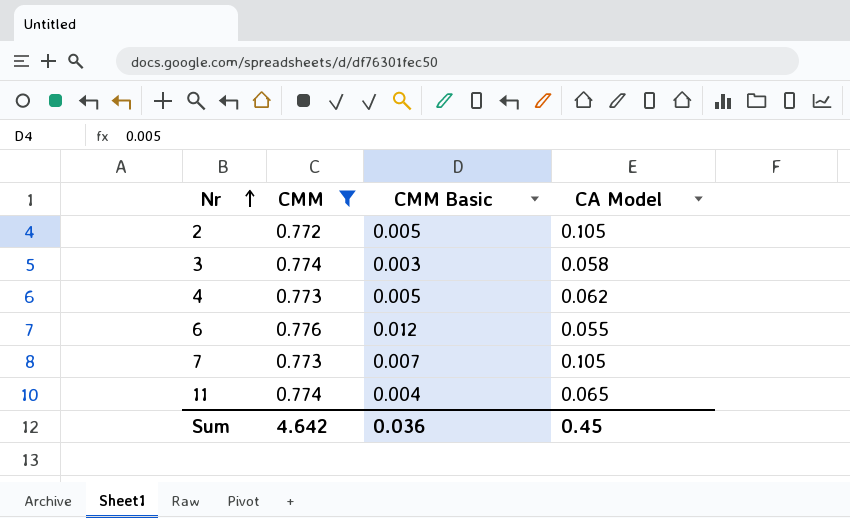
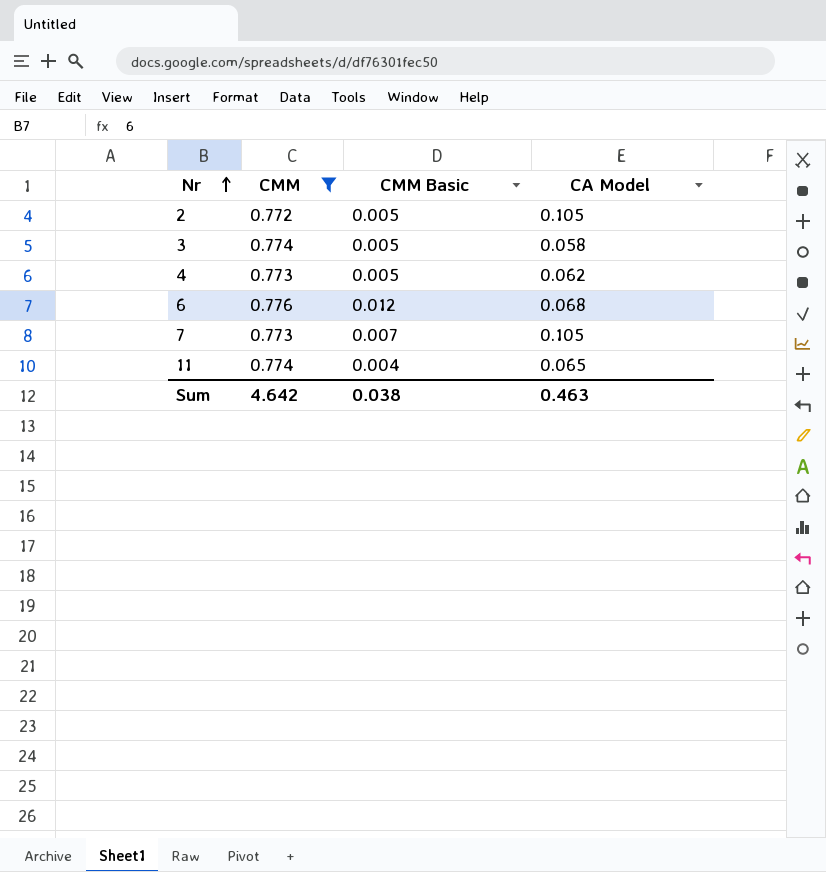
3 | CMM Basic: 0.003 -> 0.005
6 | CA Model: 0.055 -> 0.068
Sum | CMM Basic: 0.036 -> 0.038
Sum | CA Model: 0.45 -> 0.463

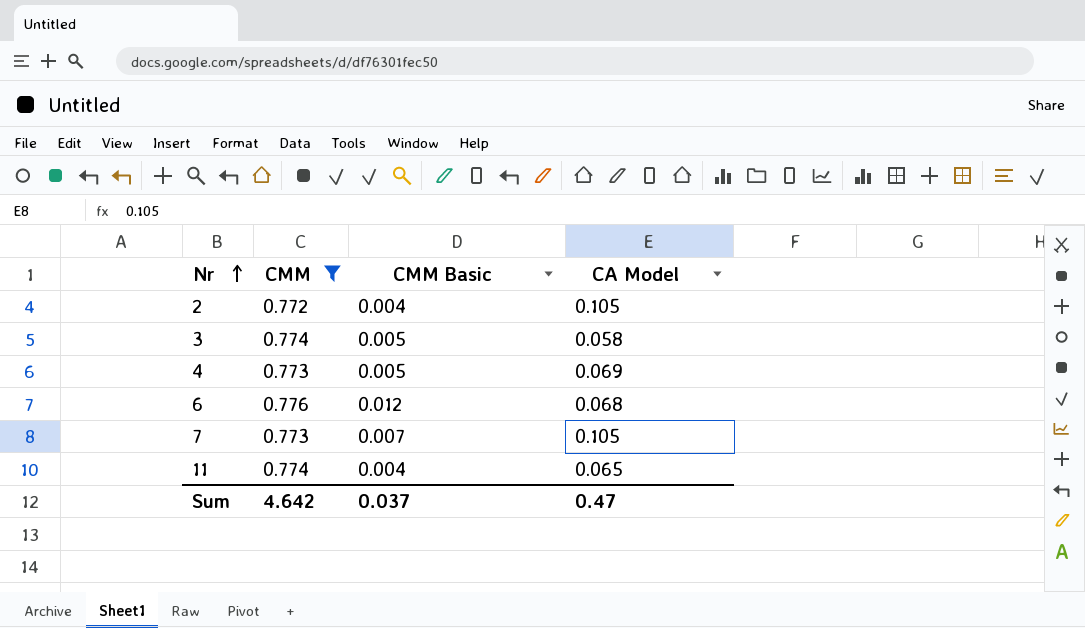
2 | CMM Basic: 0.005 -> 0.004
4 | CA Model: 0.062 -> 0.069
Sum | CMM Basic: 0.038 -> 0.037
Sum | CA Model: 0.463 -> 0.47

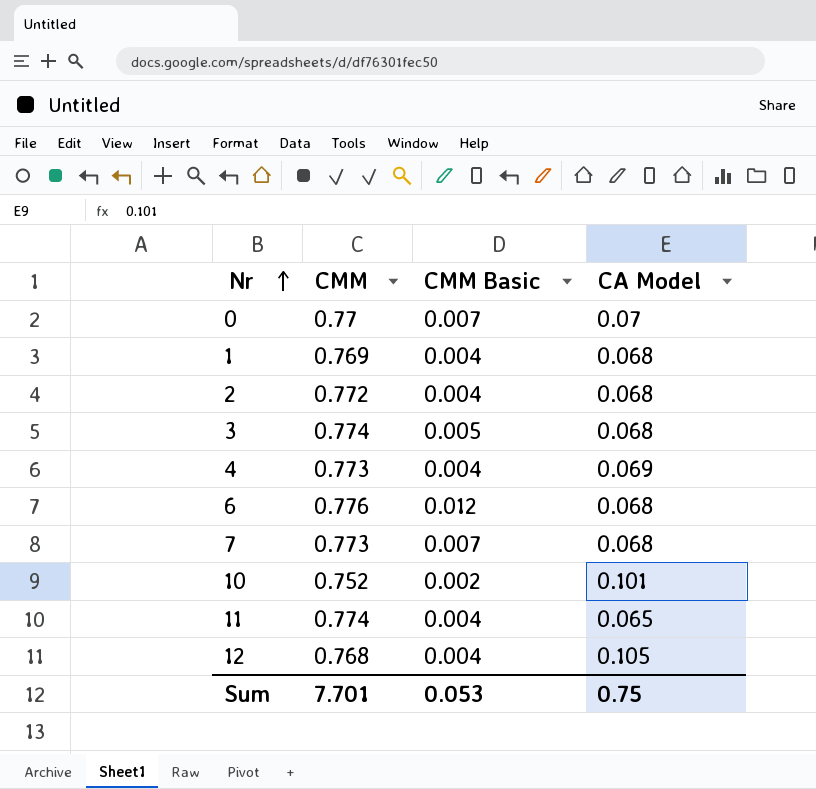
filter: CMM >= 0.772 -> none
2 | CA Model: 0.105 -> 0.068
3 | CA Model: 0.058 -> 0.068
4 | CMM Basic: 0.005 -> 0.004
7 | CA Model: 0.105 -> 0.068
Sum | CMM: 4.642 -> 7.701
Sum | CMM Basic: 0.037 -> 0.053
Sum | CA Model: 0.47 -> 0.75

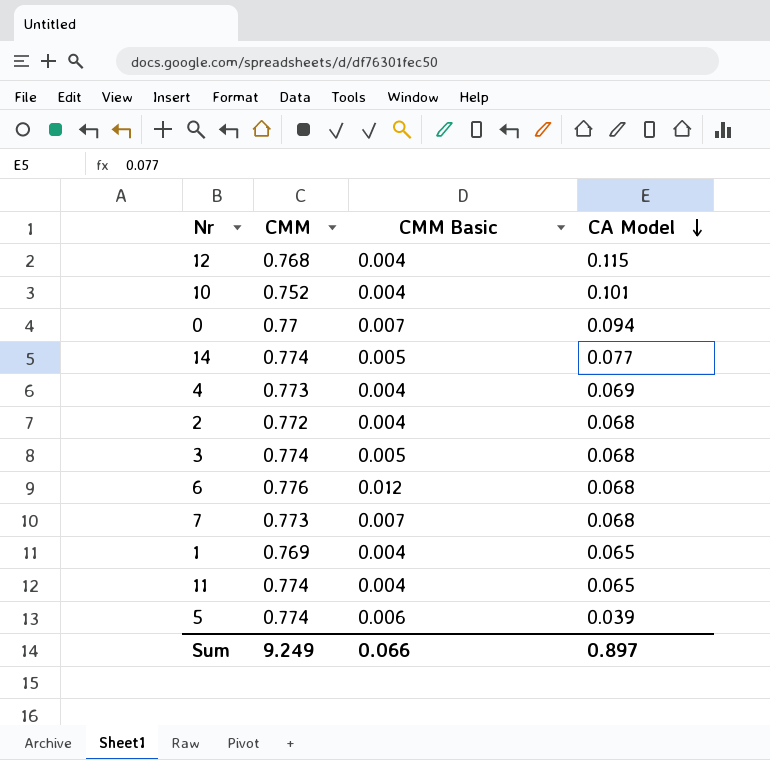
row order: Nr ascending -> CA Model descending
12 | CA Model: 0.105 -> 0.115
10 | CMM Basic: 0.002 -> 0.004
0 | CA Model: 0.07 -> 0.094
row 14: none -> 0.774 | 0.005 | 0.077
1 | CA Model: 0.068 -> 0.065
row 5: none -> 0.774 | 0.006 | 0.039
Sum | CMM: 7.701 -> 9.249
Sum | CMM Basic: 0.053 -> 0.066
Sum | CA Model: 0.75 -> 0.897

